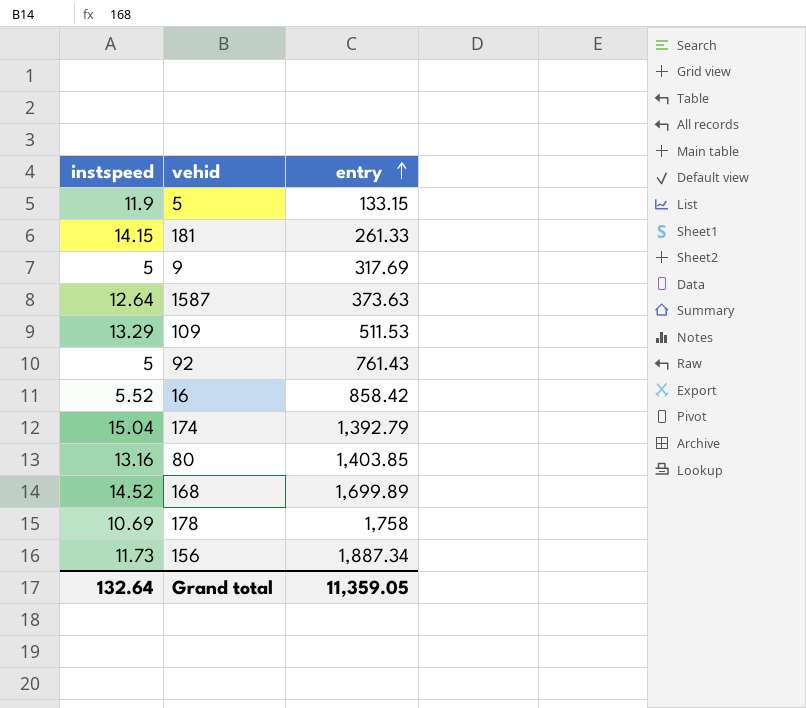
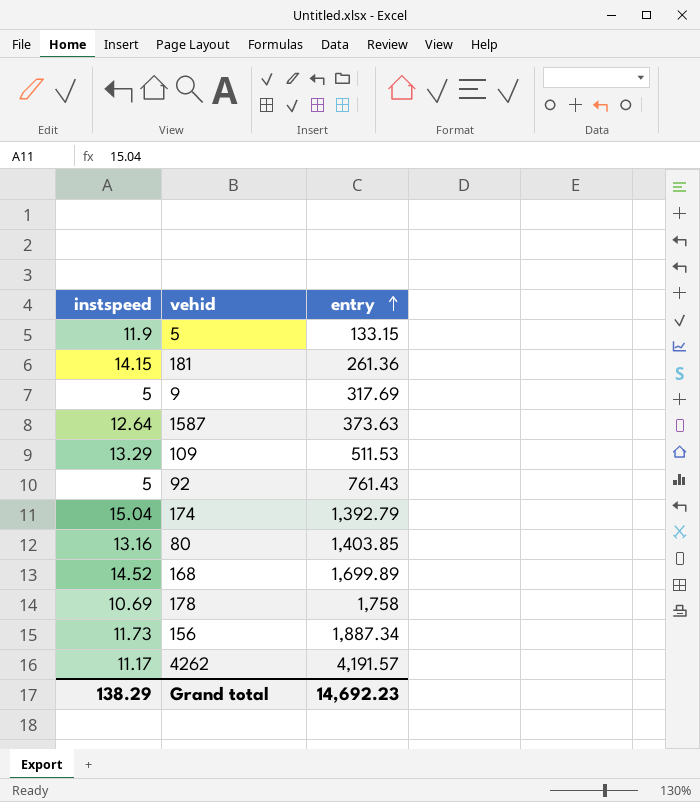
row 16: 5.52 | 858.42 -> none
181 | entry: 261.33 -> 261.36
row 4262: none -> 11.17 | 4,191.57
Grand total | instspeed: 132.64 -> 138.29
Grand total | entry: 11,359.05 -> 14,692.23

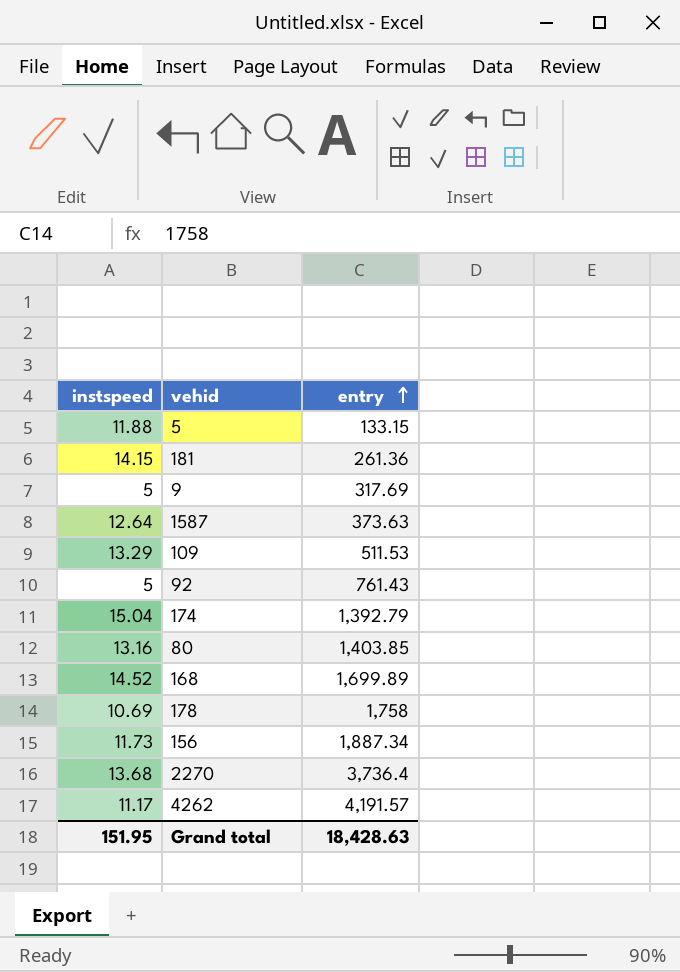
5 | instspeed: 11.9 -> 11.88
row 2270: none -> 13.68 | 3,736.4
Grand total | instspeed: 138.29 -> 151.95
Grand total | entry: 14,692.23 -> 18,428.63

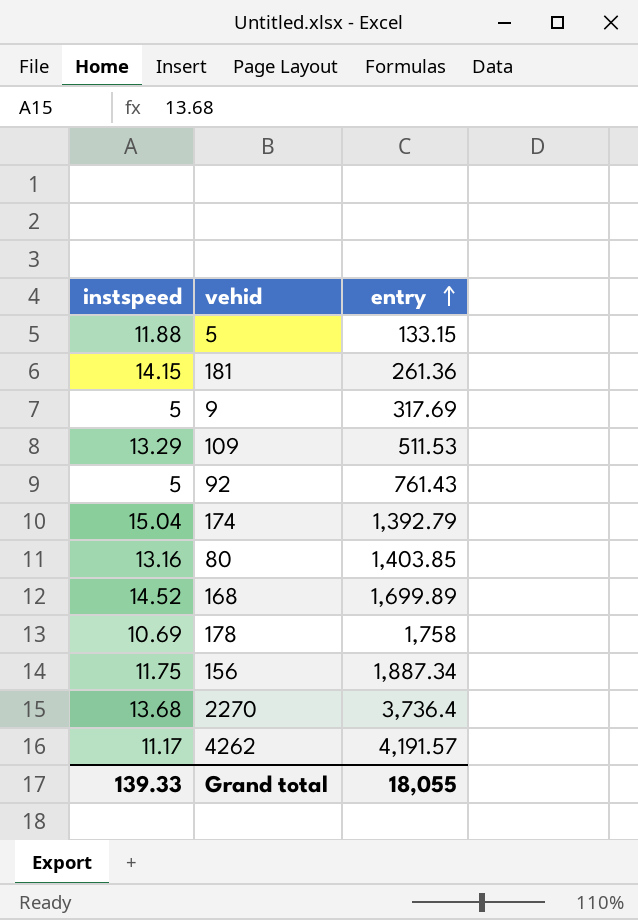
row 1587: 12.64 | 373.63 -> none
156 | instspeed: 11.73 -> 11.75
Grand total | instspeed: 151.95 -> 139.33
Grand total | entry: 18,428.63 -> 18,055

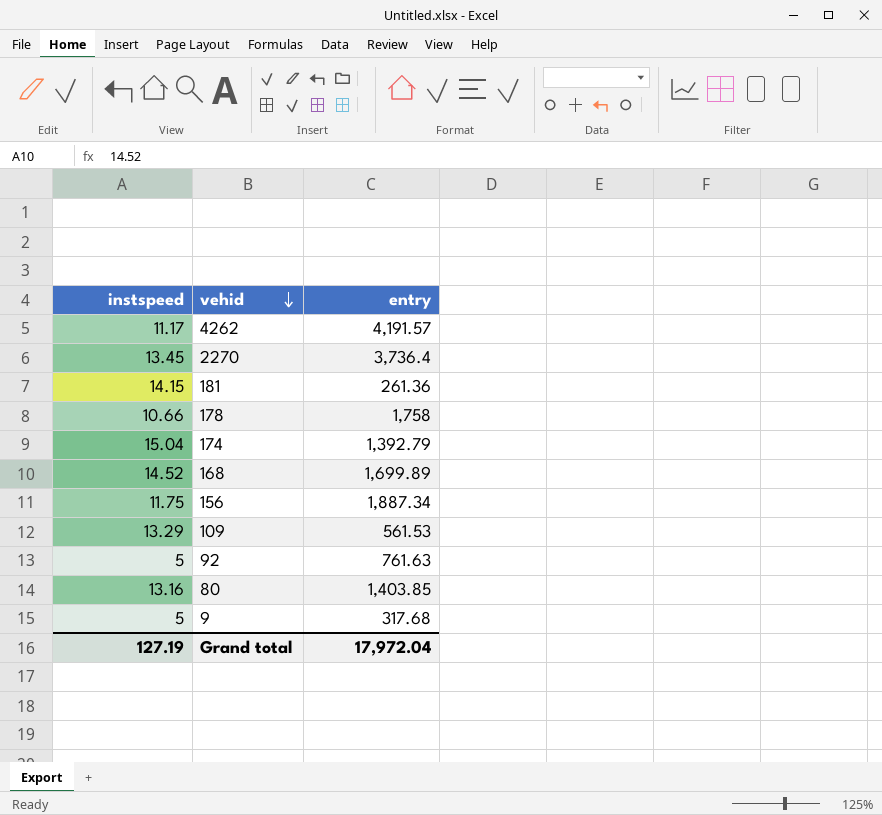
row order: entry ascending -> vehid descending
row 5: 11.88 | 133.15 -> none
2270 | instspeed: 13.68 -> 13.45
178 | instspeed: 10.69 -> 10.66
109 | entry: 511.53 -> 561.53
92 | entry: 761.43 -> 761.63
9 | entry: 317.69 -> 317.68
Grand total | instspeed: 139.33 -> 127.19
Grand total | entry: 18,055 -> 17,972.04

